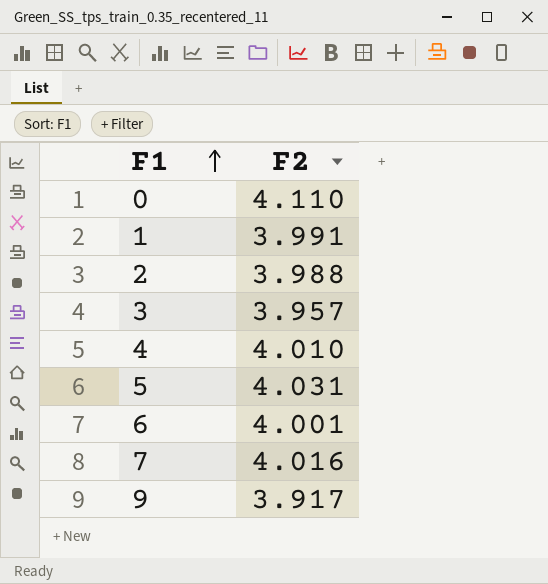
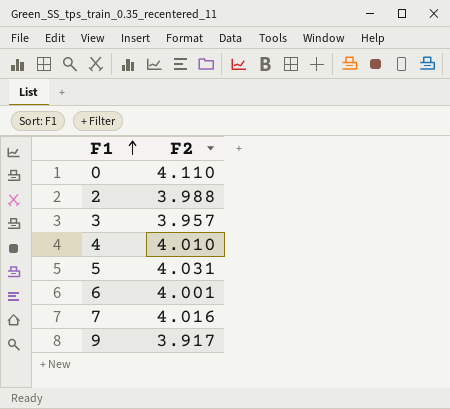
row 1: 3.991 -> none

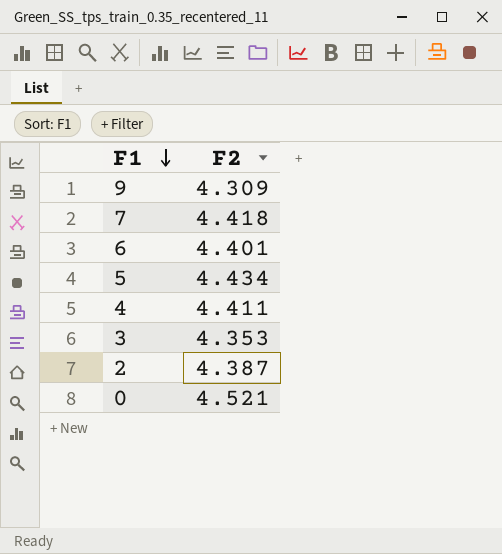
row order: F1 ascending -> F1 descending
9 | F2: 3.917 -> 4.309
7 | F2: 4.016 -> 4.418
6 | F2: 4.001 -> 4.401
5 | F2: 4.031 -> 4.434
4 | F2: 4.010 -> 4.411
3 | F2: 3.957 -> 4.353
2 | F2: 3.988 -> 4.387
0 | F2: 4.110 -> 4.521

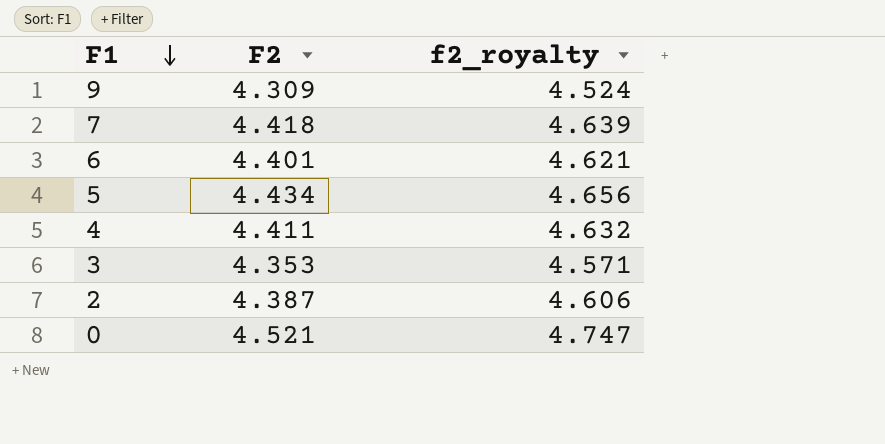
column f2_royalty | formula: none -> [F2] * 1.05

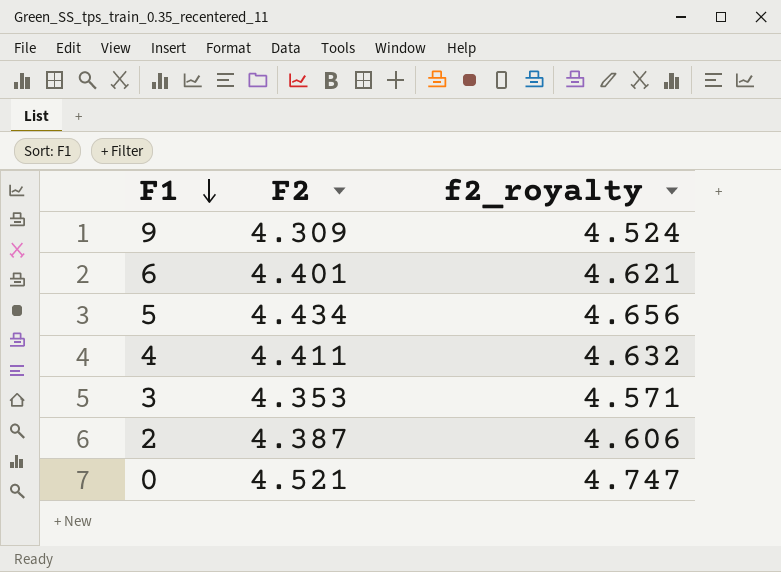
row 7: 4.418 | 4.639 -> none

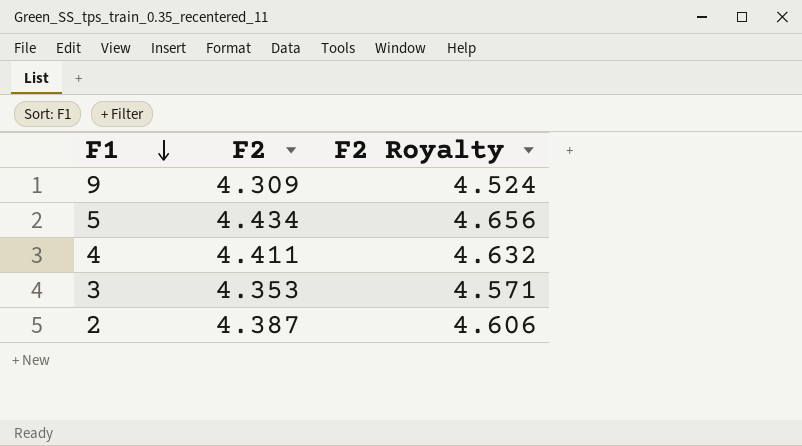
column name: f2_royalty -> F2 Royalty
row 6: 4.401 | 4.621 -> none
row 0: 4.521 | 4.747 -> none

